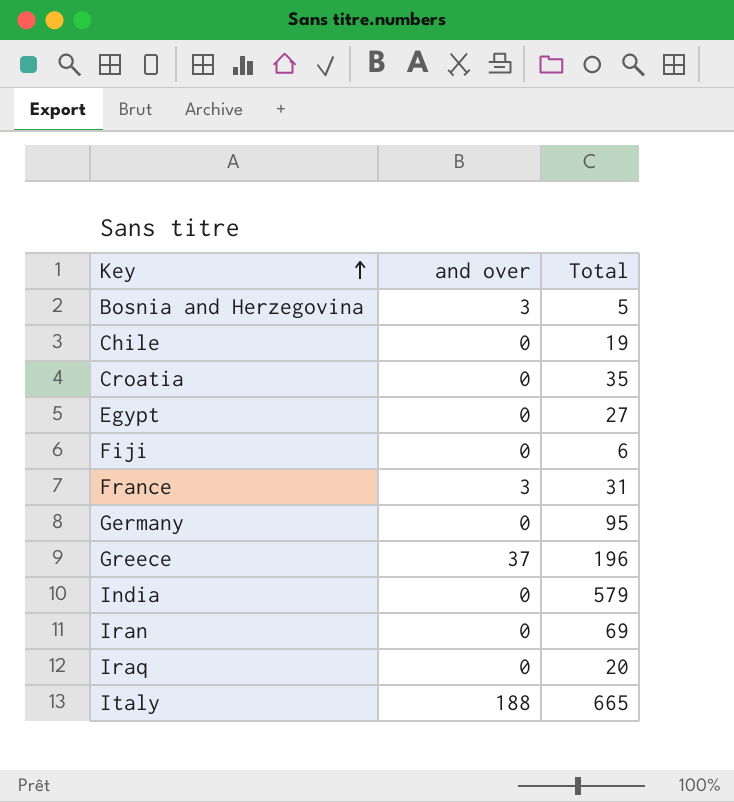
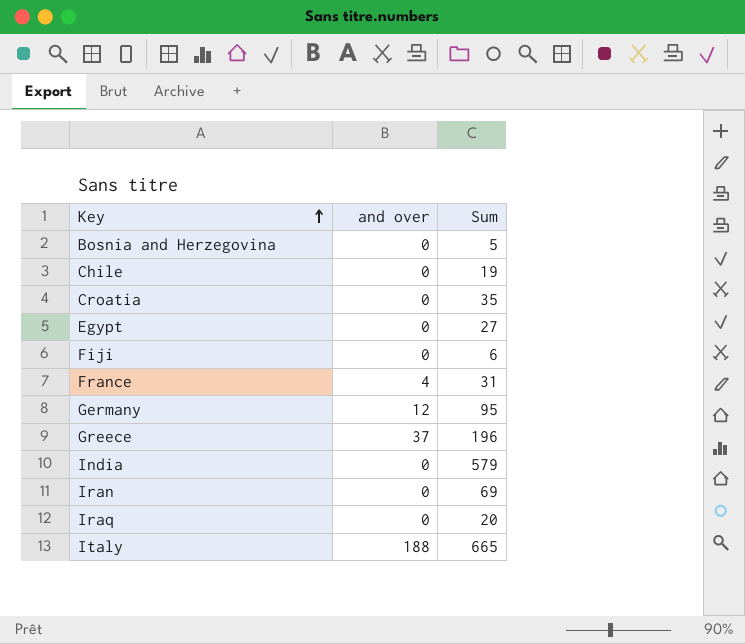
column name: Total -> Sum
Bosnia and Herzegovina | and over: 3 -> 0
France | and over: 3 -> 4
Germany | and over: 0 -> 12

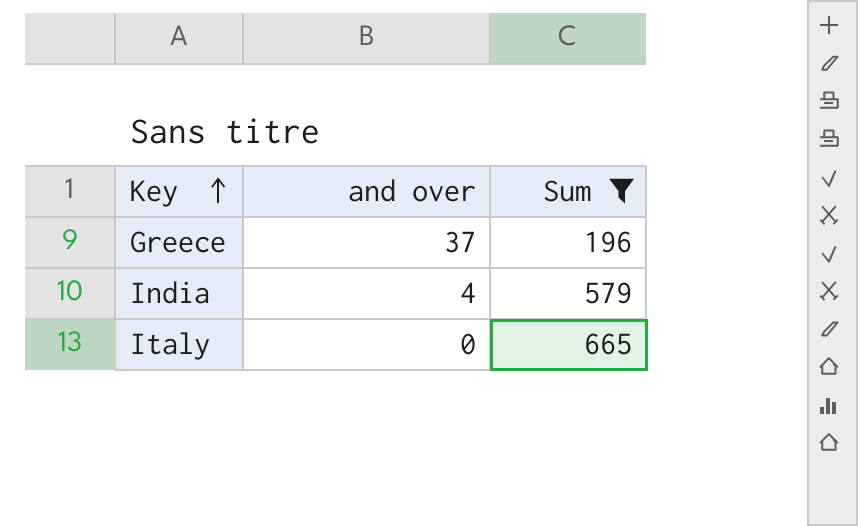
filter: none -> Sum >= 196
India | and over: 0 -> 4
Italy | and over: 188 -> 0

